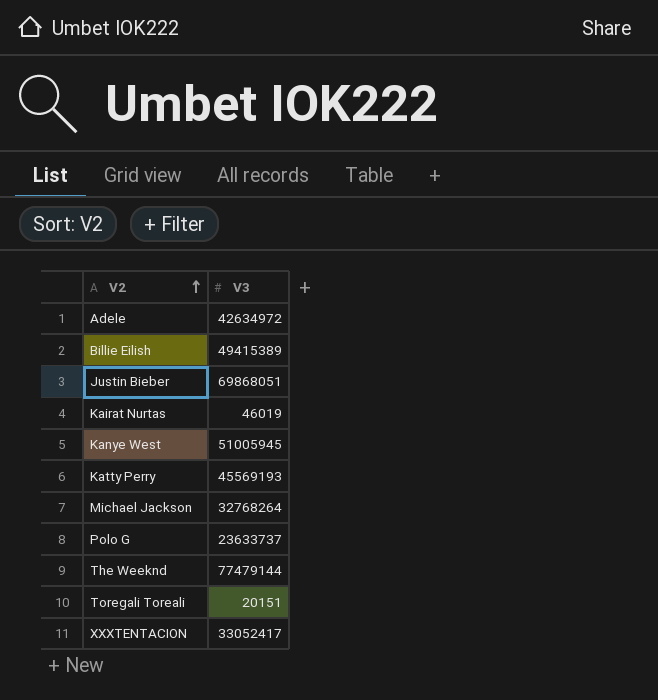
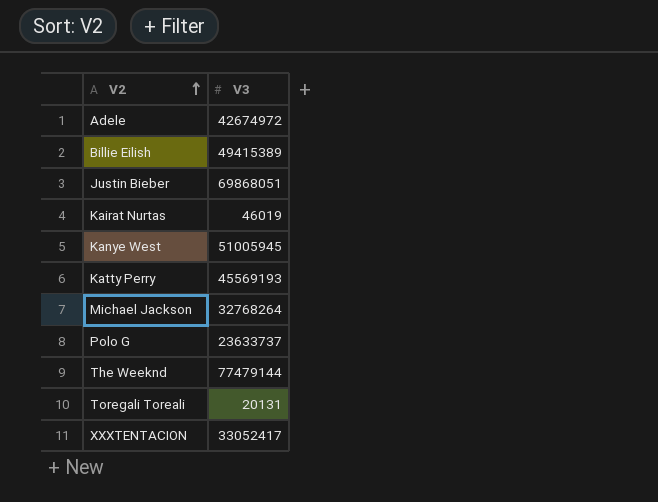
Adele | V3: 42634972 -> 42674972
Toregali Toreali | V3: 20151 -> 20131

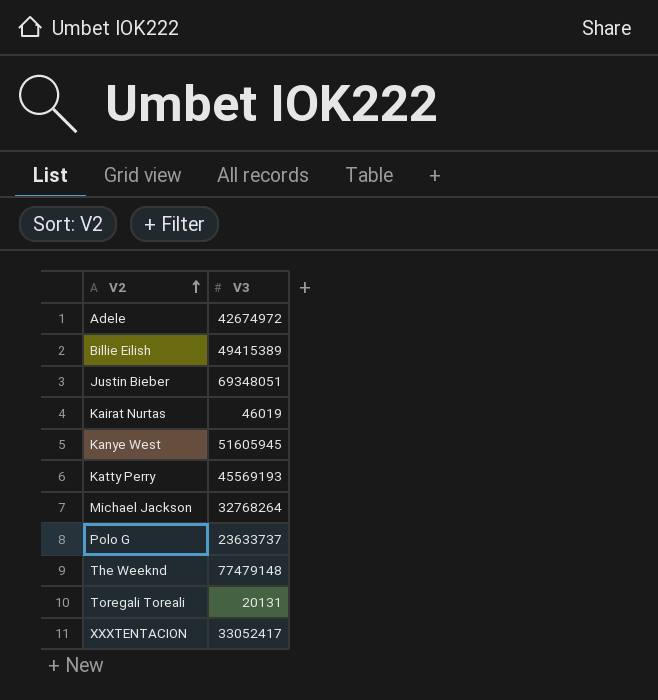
Justin Bieber | V3: 69868051 -> 69348051
Kanye West | V3: 51005945 -> 51605945
The Weeknd | V3: 77479144 -> 77479148

